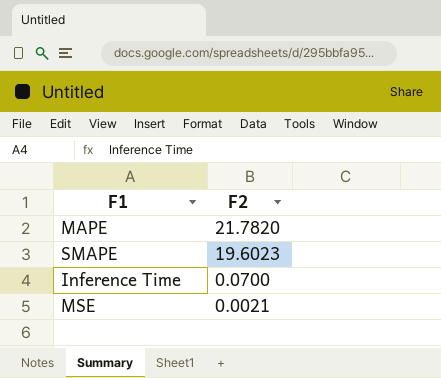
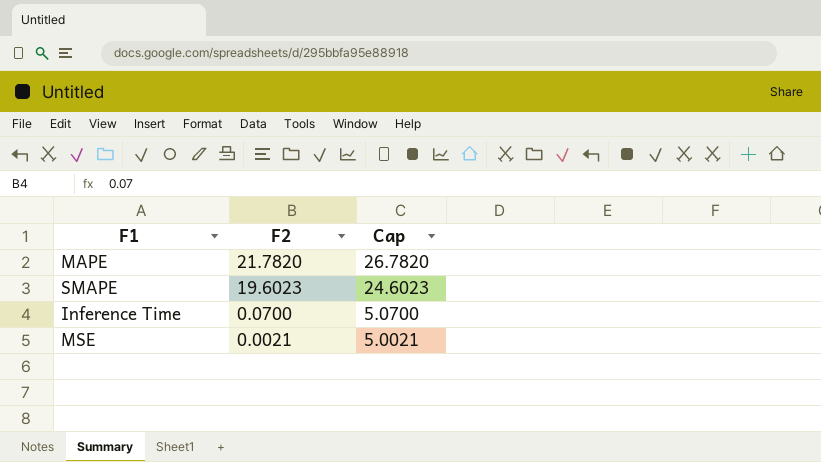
column Cap | formula: none -> [F2] + 5

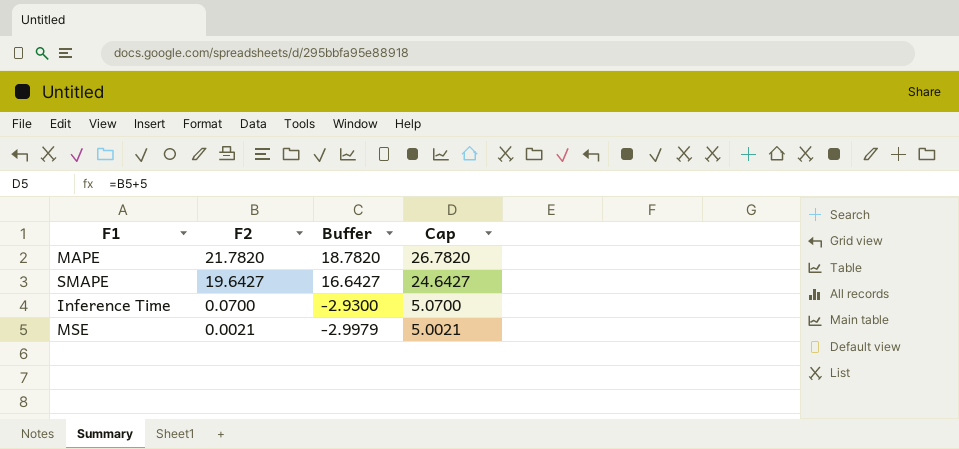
column Buffer | formula: none -> [F2] - 3
SMAPE | F2: 19.6023 -> 19.6427
SMAPE | Cap: 24.6023 -> 24.6427

